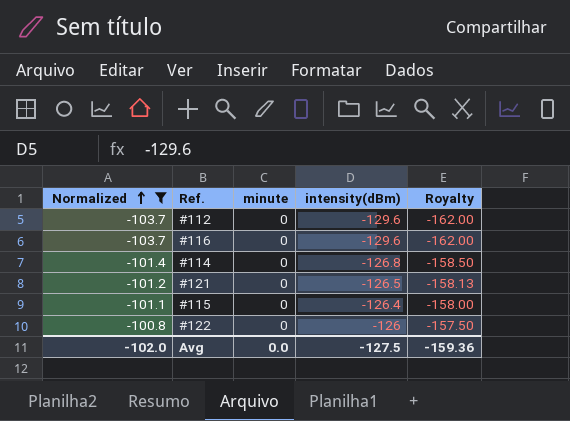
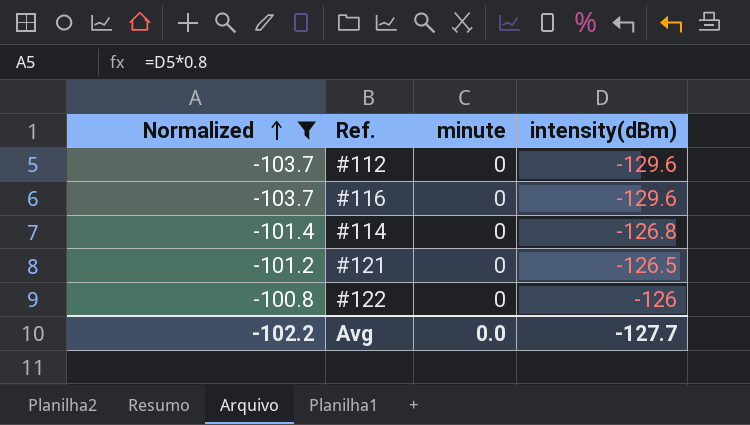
column Royalty | formula: [intensity(dBm)] * 1.25 -> none
row #115: -101.1 | 0 | -126.4 | -158.00 -> none
Avg | Normalized: -102.0 -> -102.2
Avg | intensity(dBm): -127.5 -> -127.7

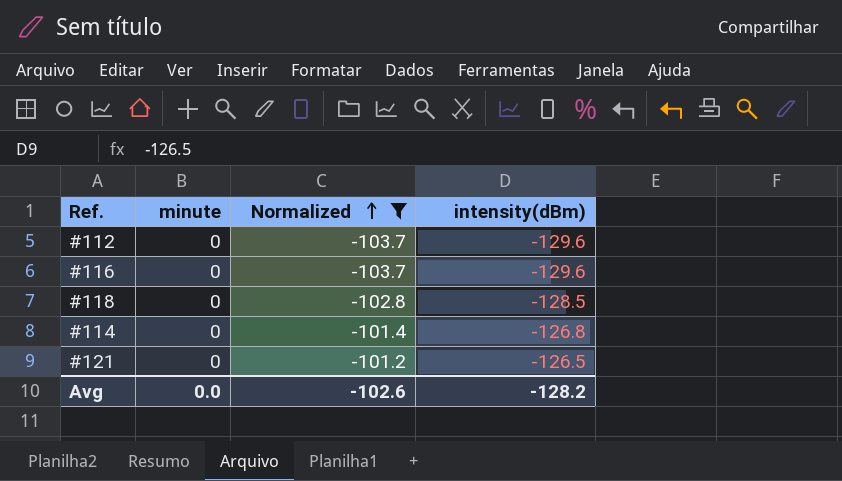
column Normalized | position: 1 -> 3
row #122: -100.8 | 0 | -126 -> none
row #118: none -> 0 | -102.8 | -128.5
Avg | Normalized: -102.2 -> -102.6
Avg | intensity(dBm): -127.7 -> -128.2

